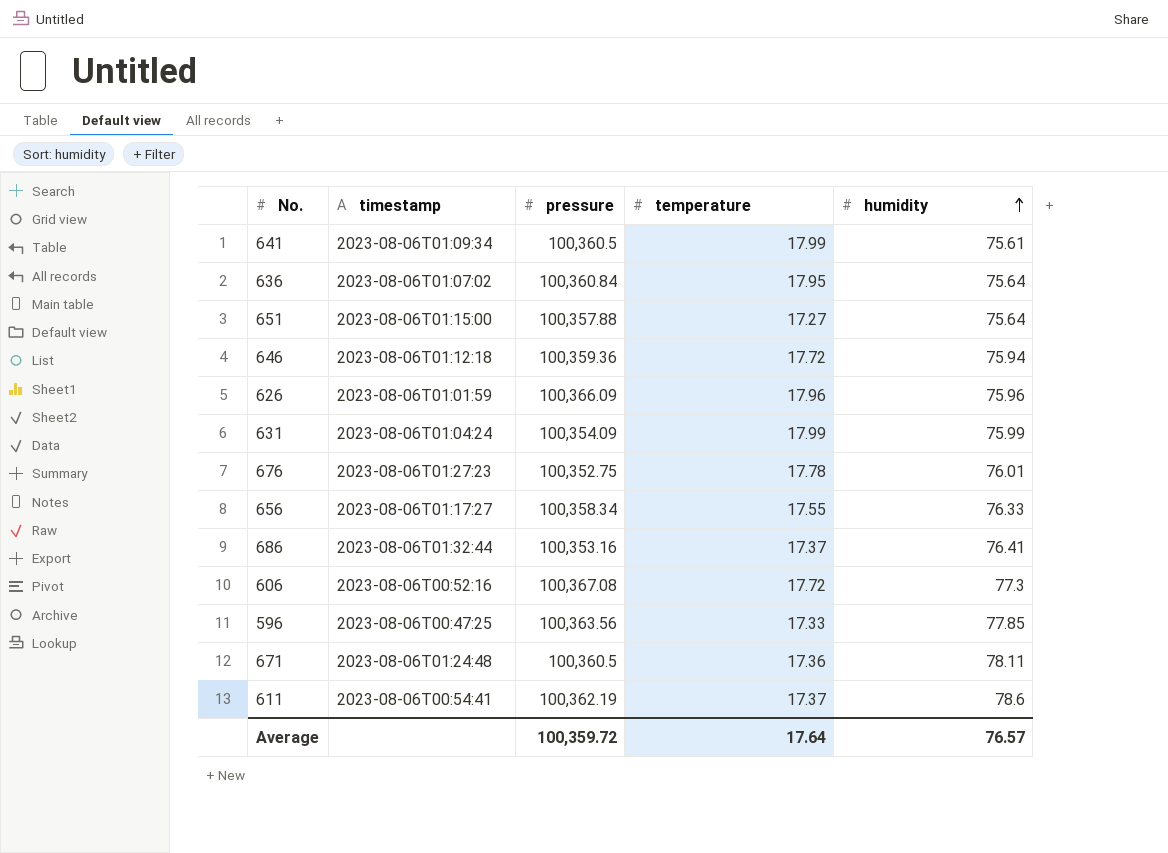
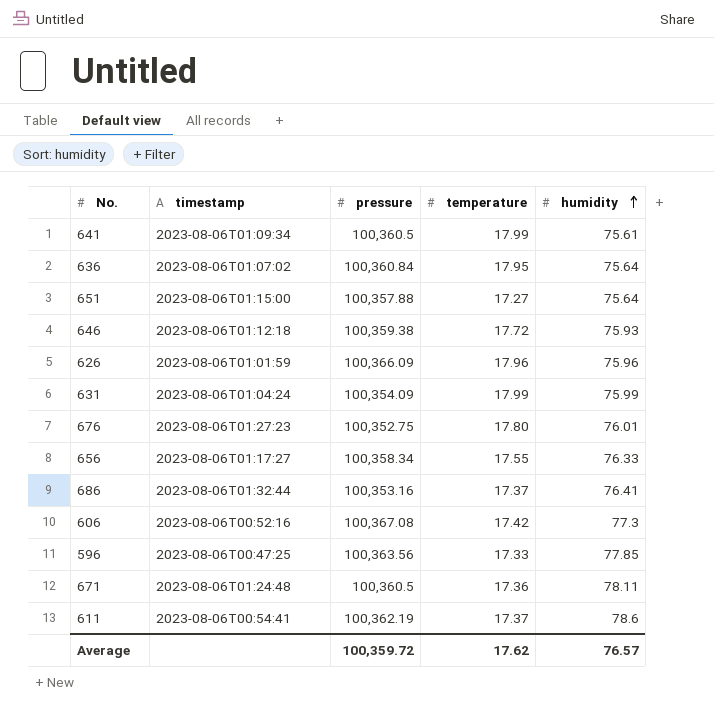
646 | pressure: 100,359.36 -> 100,359.38
646 | humidity: 75.94 -> 75.93
676 | temperature: 17.78 -> 17.80
606 | temperature: 17.72 -> 17.42
Average | temperature: 17.64 -> 17.62

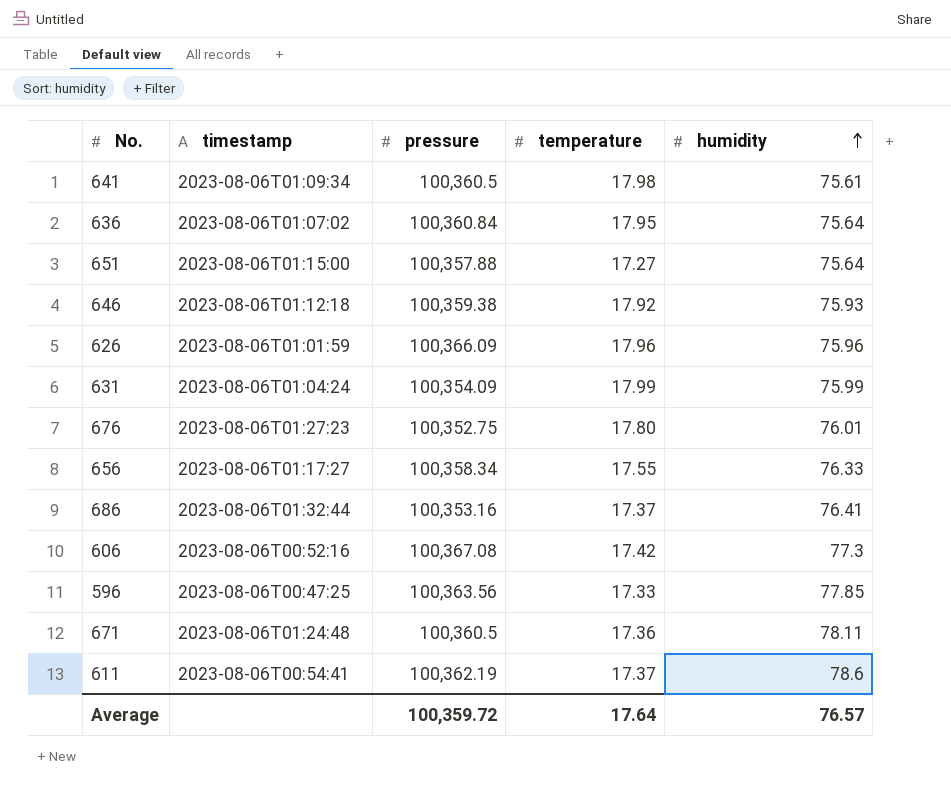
641 | temperature: 17.99 -> 17.98
646 | temperature: 17.72 -> 17.92
Average | temperature: 17.62 -> 17.64

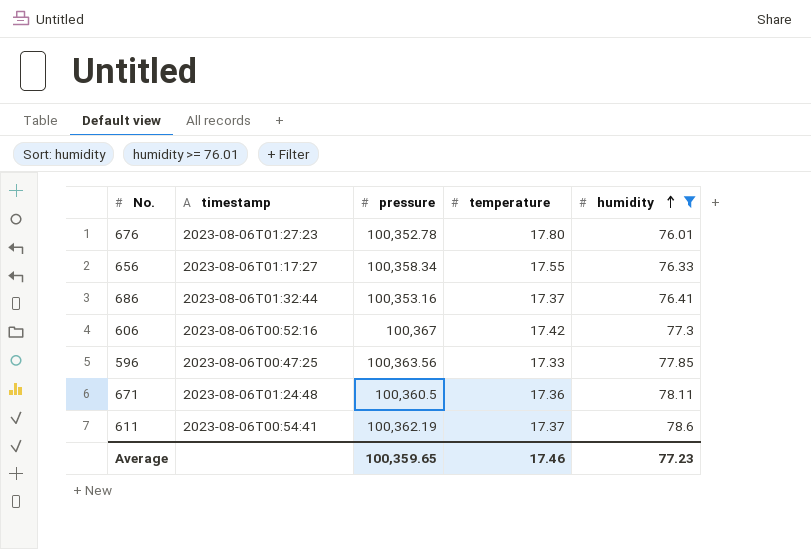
filter: none -> humidity >= 76.01
676 | pressure: 100,352.75 -> 100,352.78
606 | pressure: 100,367.08 -> 100,367
Average | pressure: 100,359.72 -> 100,359.65
Average | temperature: 17.64 -> 17.46
Average | humidity: 76.57 -> 77.23

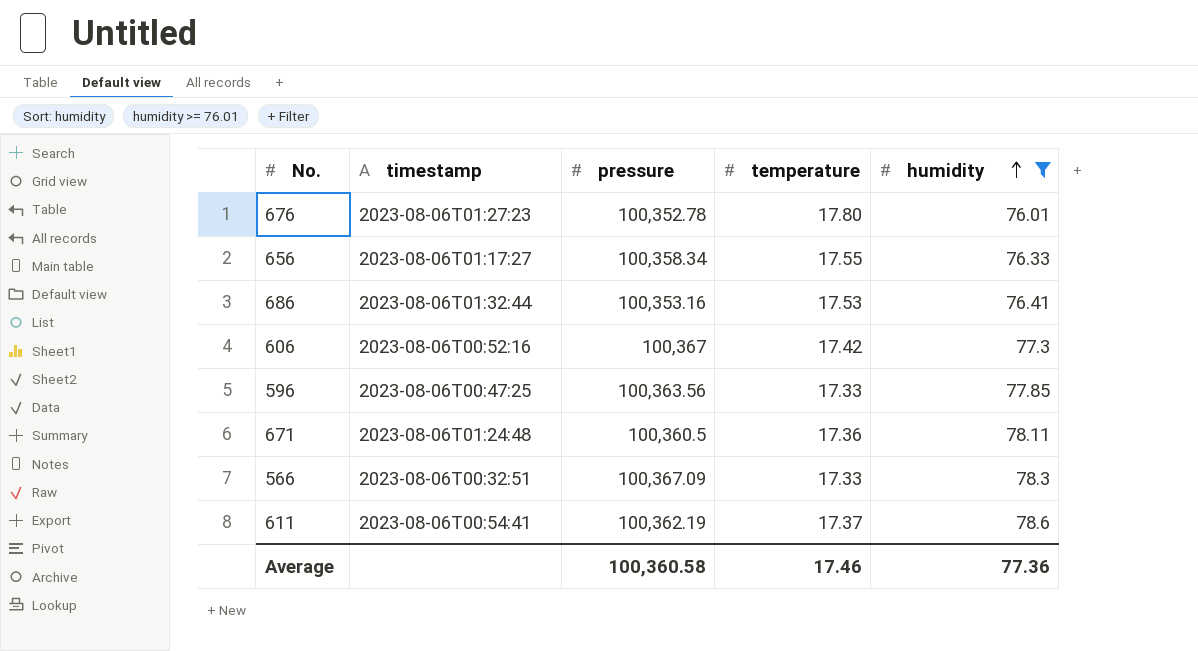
686 | temperature: 17.37 -> 17.53
row 566: none -> 2023-08-06T00:32:51 | 100,367.09 | 17.33 | 78.3
Average | pressure: 100,359.65 -> 100,360.58
Average | humidity: 77.23 -> 77.36

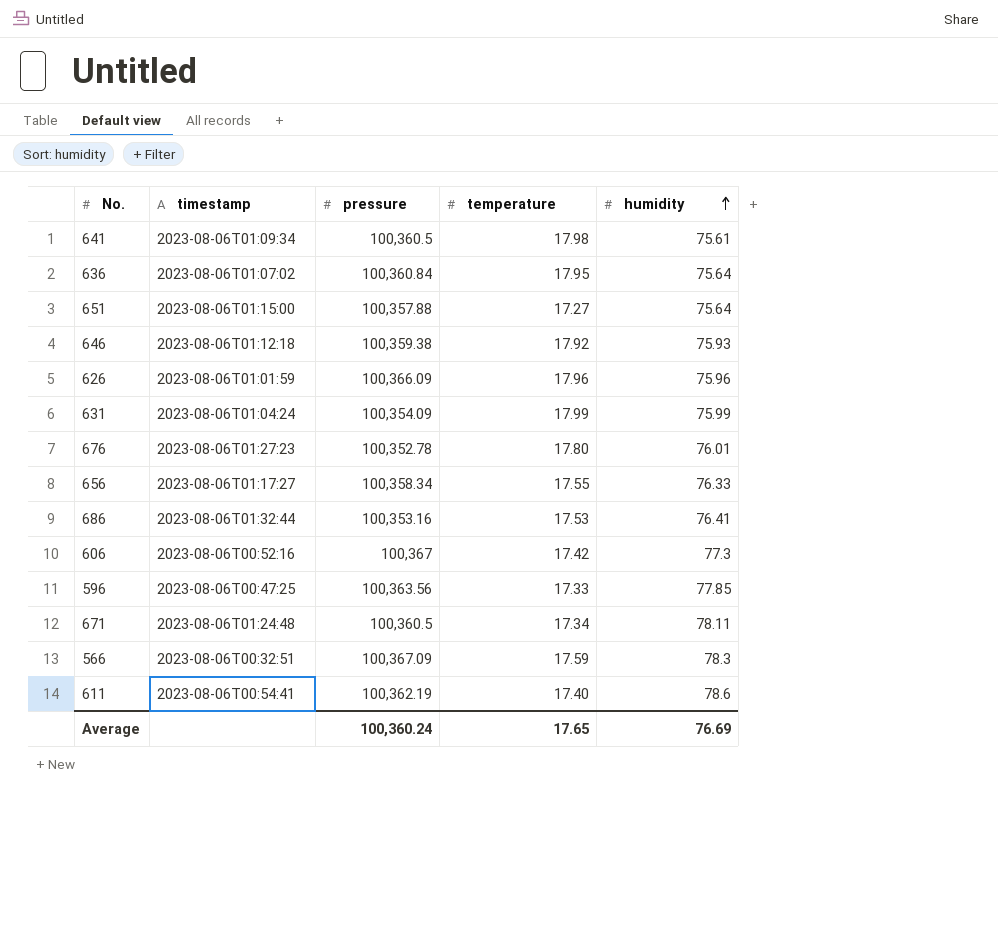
filter: humidity >= 76.01 -> none
671 | temperature: 17.36 -> 17.34
566 | temperature: 17.33 -> 17.59
611 | temperature: 17.37 -> 17.40
Average | pressure: 100,360.58 -> 100,360.24
Average | temperature: 17.46 -> 17.65
Average | humidity: 77.36 -> 76.69

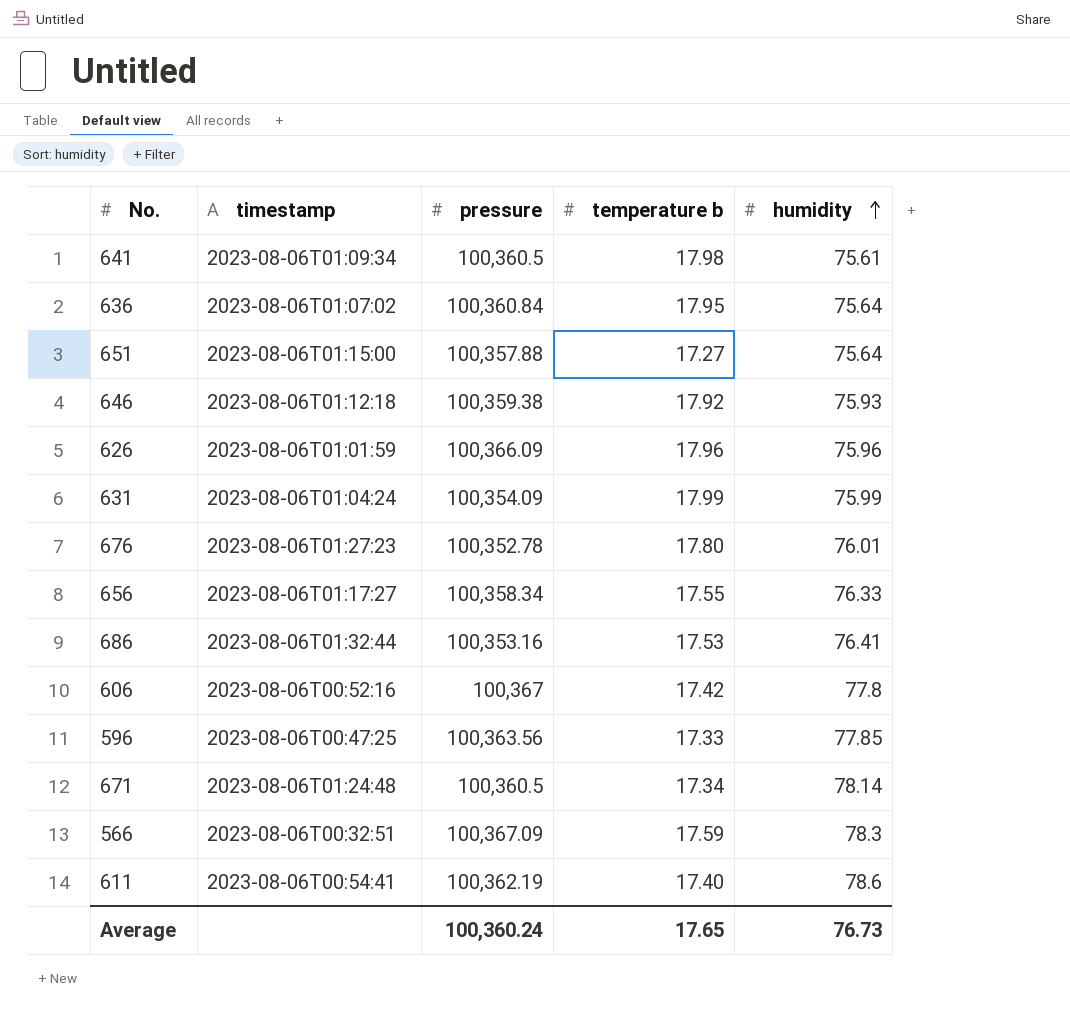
column name: temperature -> temperature b
606 | humidity: 77.3 -> 77.8
671 | humidity: 78.11 -> 78.14
Average | humidity: 76.69 -> 76.73

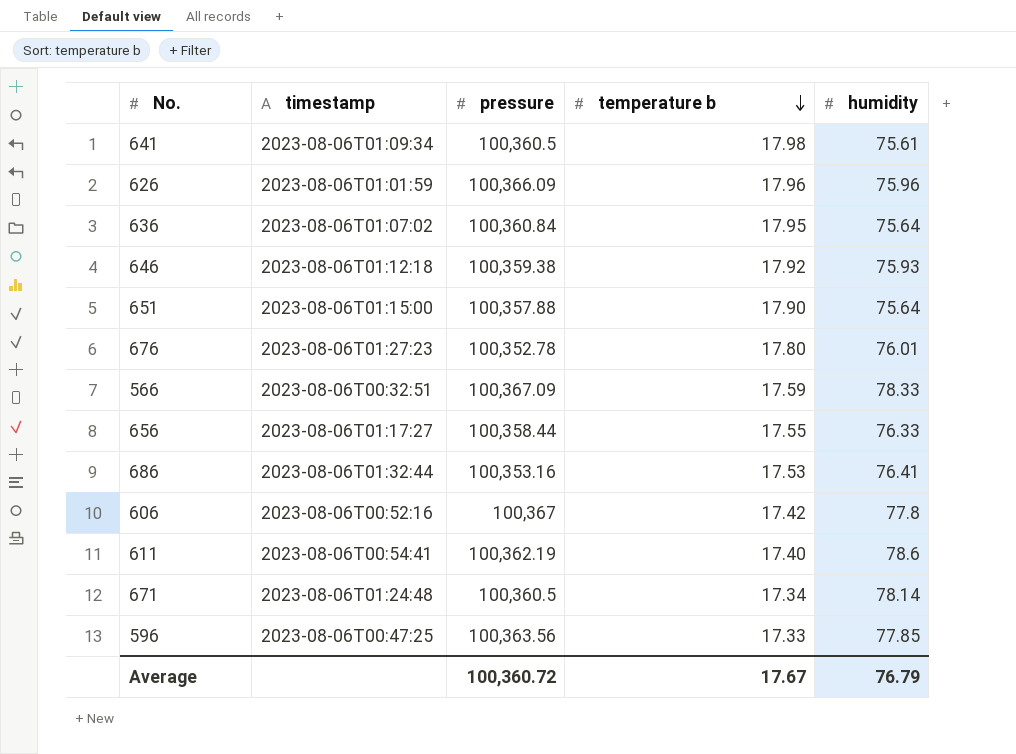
row order: humidity ascending -> temperature b descending
row 631: 2023-08-06T01:04:24 | 100,354.09 | 17.99 | 75.99 -> none
651 | temperature b: 17.27 -> 17.90
566 | humidity: 78.3 -> 78.33
656 | pressure: 100,358.34 -> 100,358.44
Average | pressure: 100,360.24 -> 100,360.72
Average | temperature b: 17.65 -> 17.67
Average | humidity: 76.73 -> 76.79

